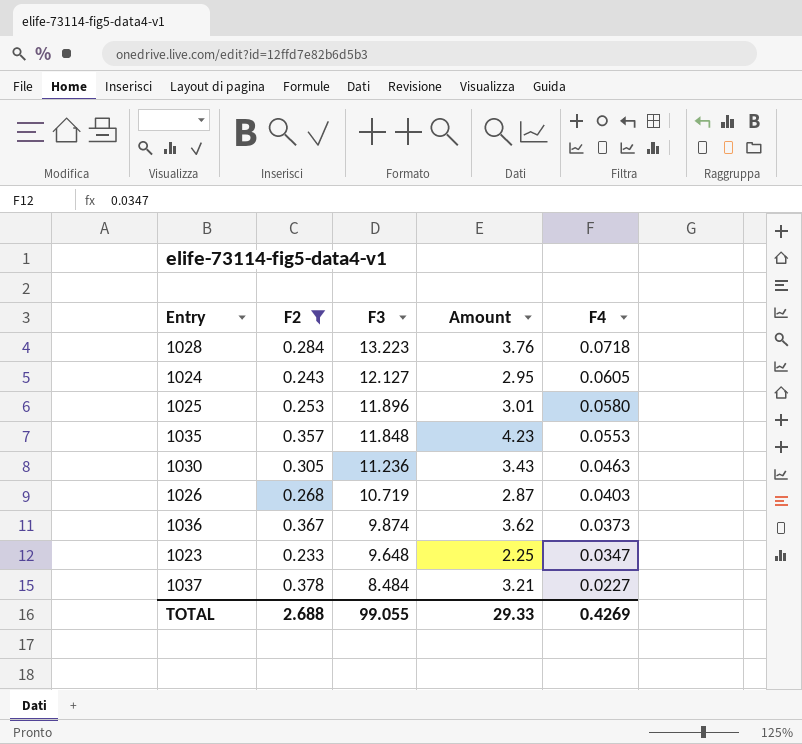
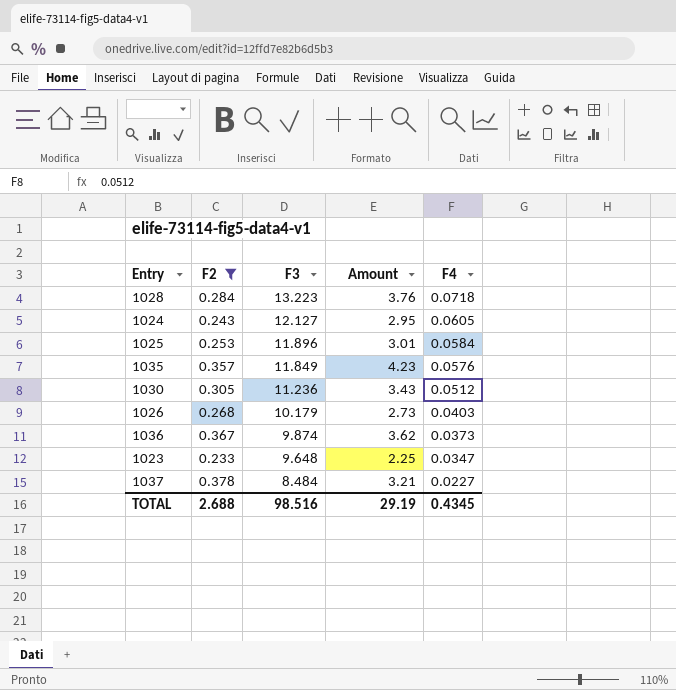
1025 | F4: 0.0580 -> 0.0584
1035 | F3: 11.848 -> 11.849
1035 | F4: 0.0553 -> 0.0576
1030 | F4: 0.0463 -> 0.0512
1026 | F3: 10.719 -> 10.179
1026 | Amount: 2.87 -> 2.73
TOTAL | F3: 99.055 -> 98.516
TOTAL | Amount: 29.33 -> 29.19
TOTAL | F4: 0.4269 -> 0.4345

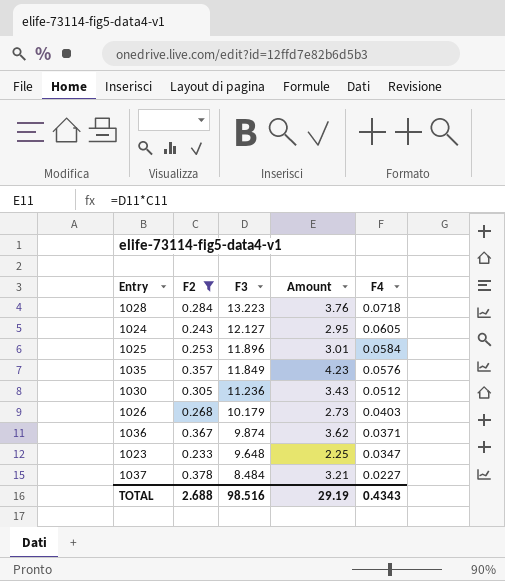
1036 | F4: 0.0373 -> 0.0371
TOTAL | F4: 0.4345 -> 0.4343

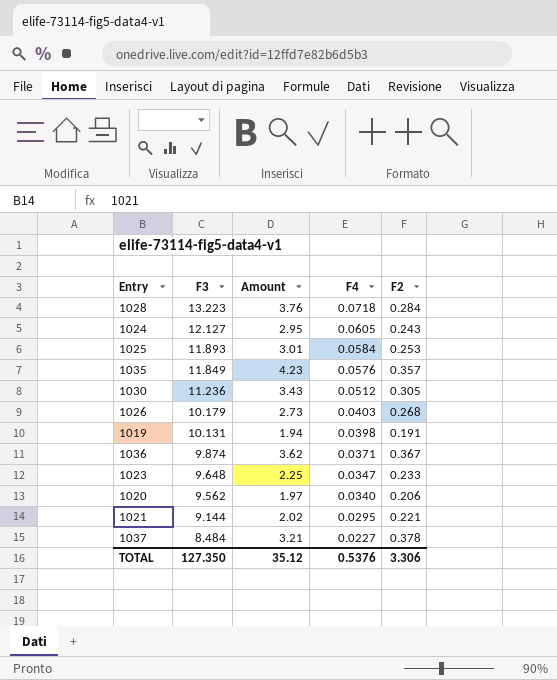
filter: F2 >= 0.233 -> none
column F2 | position: 2 -> 5
1025 | F3: 11.896 -> 11.893
TOTAL | F3: 98.516 -> 127.350
TOTAL | Amount: 29.19 -> 35.12
TOTAL | F4: 0.4343 -> 0.5376
TOTAL | F2: 2.688 -> 3.306

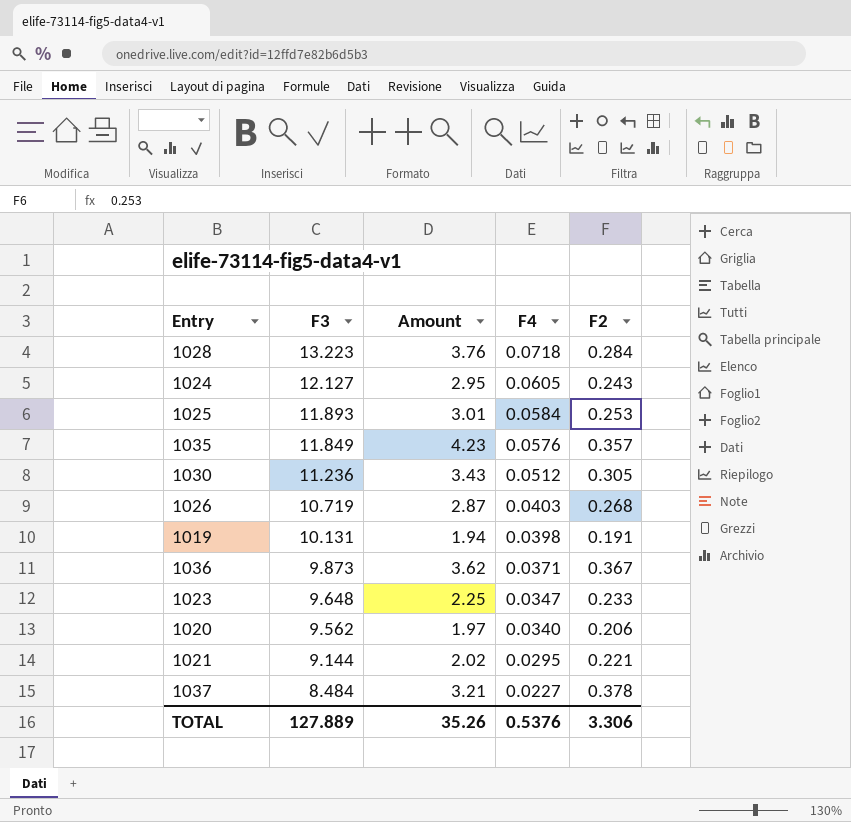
1026 | F3: 10.179 -> 10.719
1026 | Amount: 2.73 -> 2.87
1036 | F3: 9.874 -> 9.873
TOTAL | F3: 127.350 -> 127.889
TOTAL | Amount: 35.12 -> 35.26

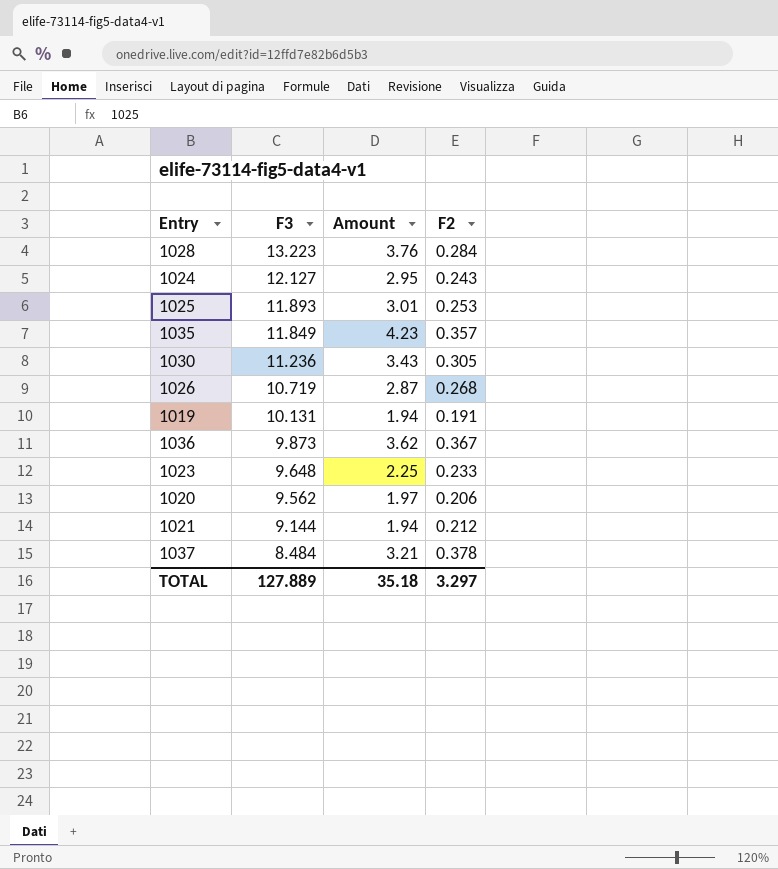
column F4 | position: 4 -> none
1021 | Amount: 2.02 -> 1.94
1021 | F2: 0.221 -> 0.212
TOTAL | Amount: 35.26 -> 35.18
TOTAL | F2: 3.306 -> 3.297

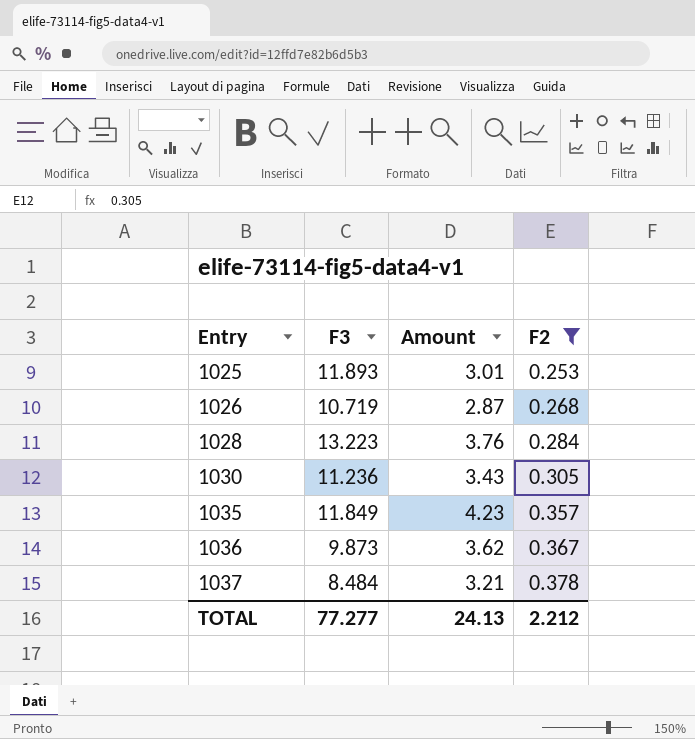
filter: none -> F2 >= 0.253
row order: F3 descending -> Entry ascending
TOTAL | F3: 127.889 -> 77.277
TOTAL | Amount: 35.18 -> 24.13
TOTAL | F2: 3.297 -> 2.212

